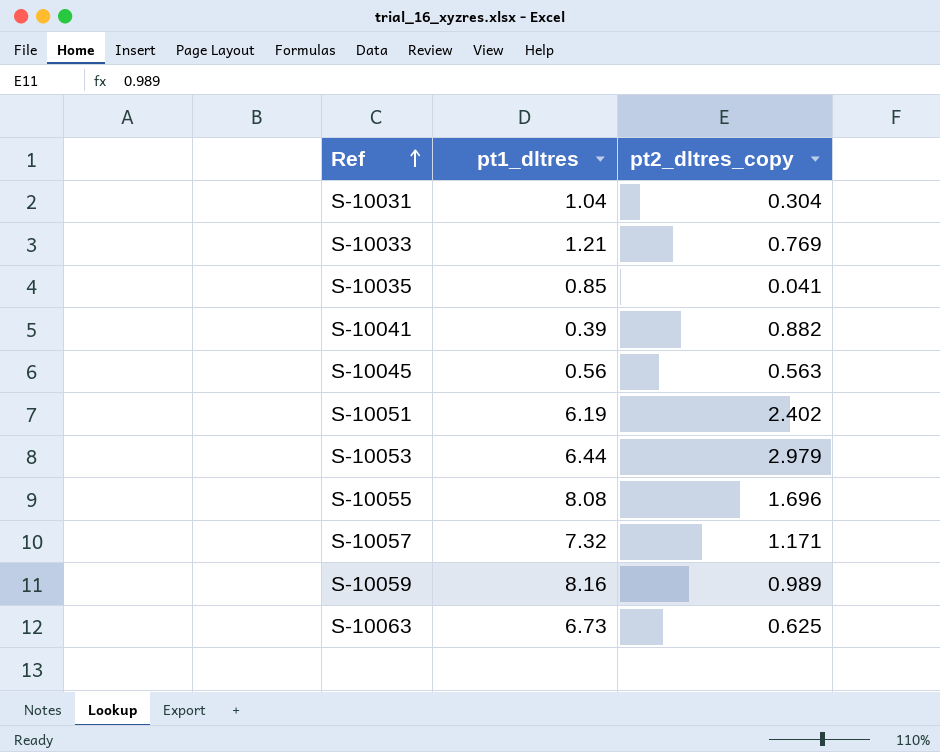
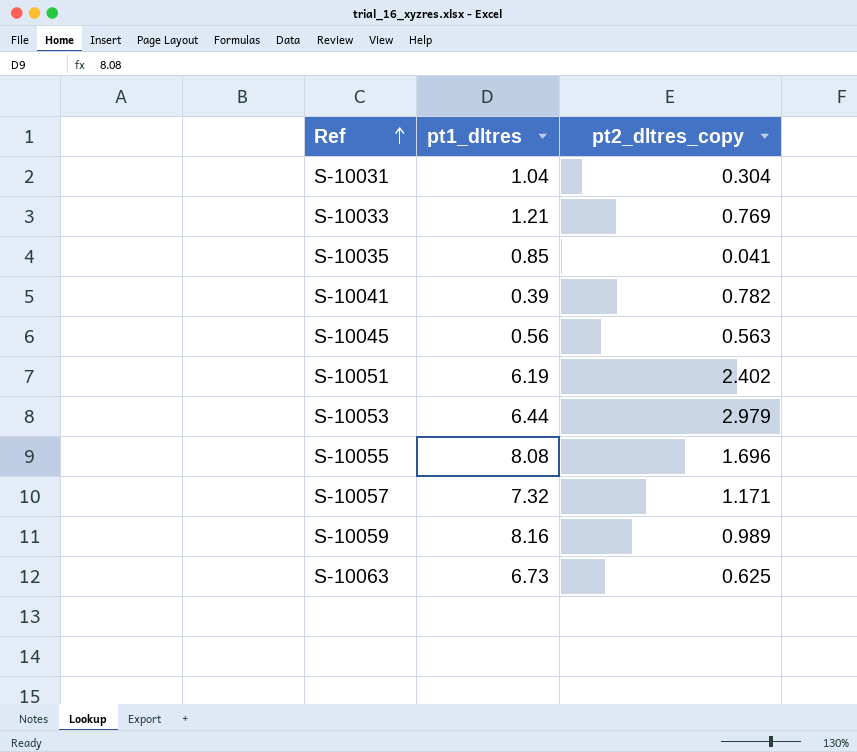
S-10041 | pt2_dltres_copy: 0.882 -> 0.782

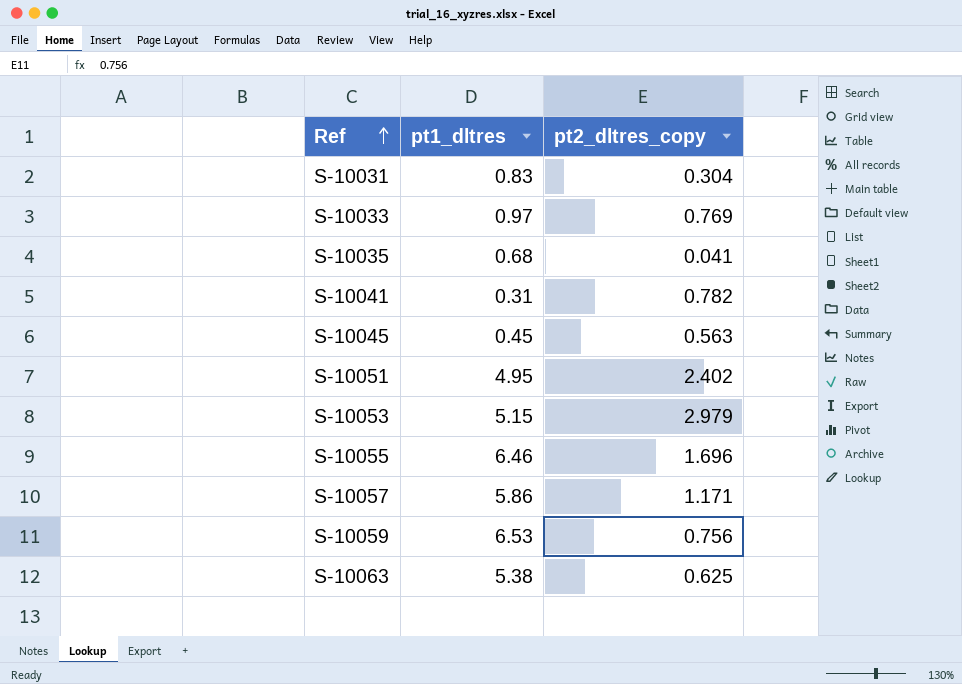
S-10031 | pt1_dltres: 1.04 -> 0.83
S-10033 | pt1_dltres: 1.21 -> 0.97
S-10035 | pt1_dltres: 0.85 -> 0.68
S-10041 | pt1_dltres: 0.39 -> 0.31
S-10045 | pt1_dltres: 0.56 -> 0.45
S-10051 | pt1_dltres: 6.19 -> 4.95
S-10053 | pt1_dltres: 6.44 -> 5.15
S-10055 | pt1_dltres: 8.08 -> 6.46
S-10057 | pt1_dltres: 7.32 -> 5.86
S-10059 | pt1_dltres: 8.16 -> 6.53
S-10059 | pt2_dltres_copy: 0.989 -> 0.756
S-10063 | pt1_dltres: 6.73 -> 5.38

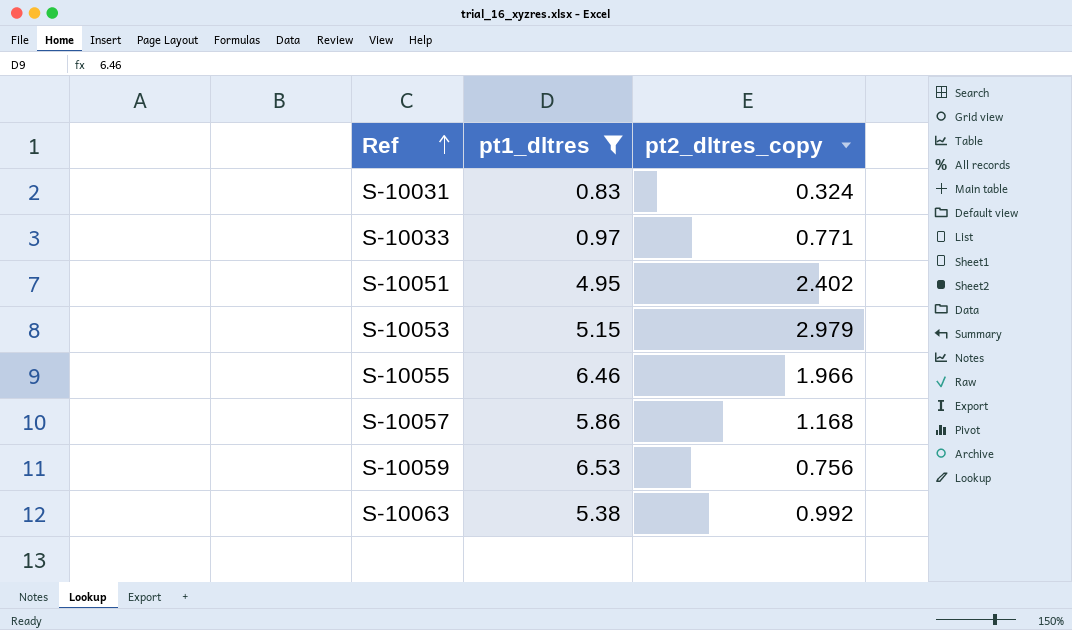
filter: none -> pt1_dltres >= 0.83
S-10031 | pt2_dltres_copy: 0.304 -> 0.324
S-10033 | pt2_dltres_copy: 0.769 -> 0.771
S-10055 | pt2_dltres_copy: 1.696 -> 1.966
S-10057 | pt2_dltres_copy: 1.171 -> 1.168
S-10063 | pt2_dltres_copy: 0.625 -> 0.992

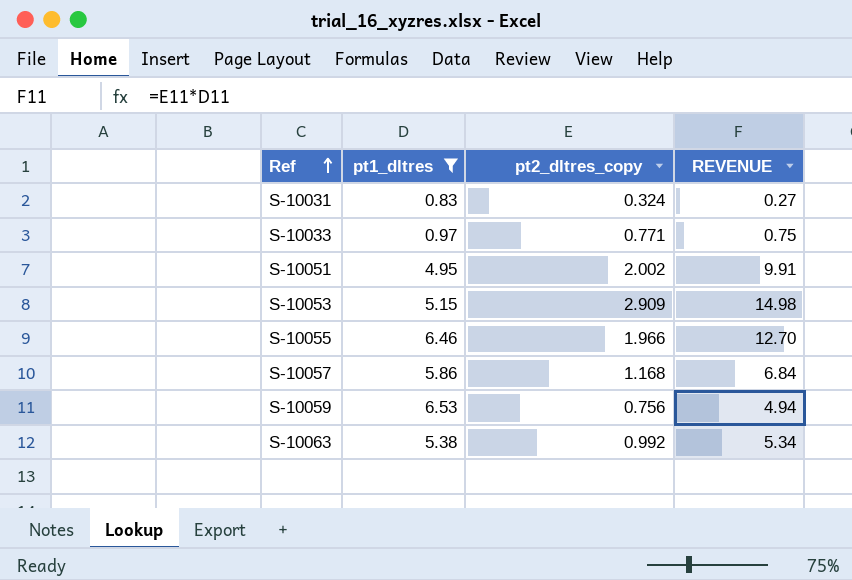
column REVENUE | formula: none -> [pt1_dltres] * [pt2_dltres_copy]
S-10051 | pt2_dltres_copy: 2.402 -> 2.002
S-10053 | pt2_dltres_copy: 2.979 -> 2.909

